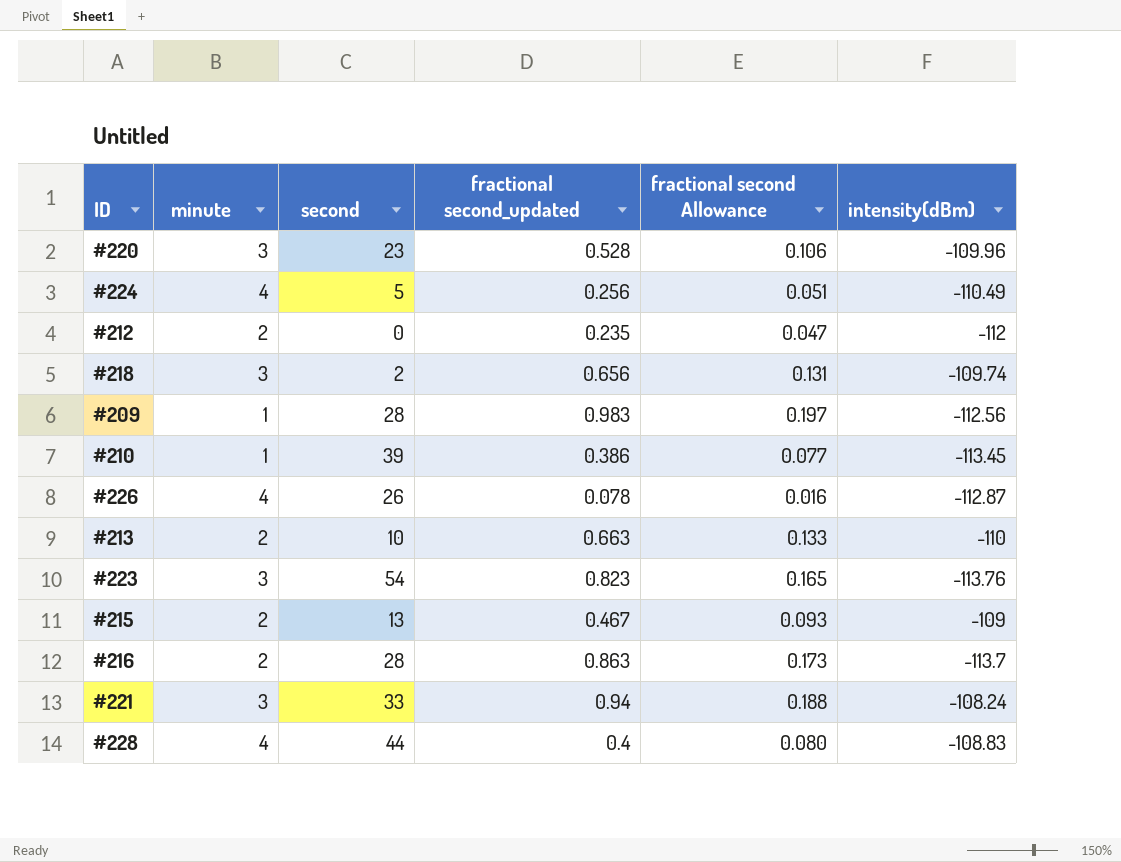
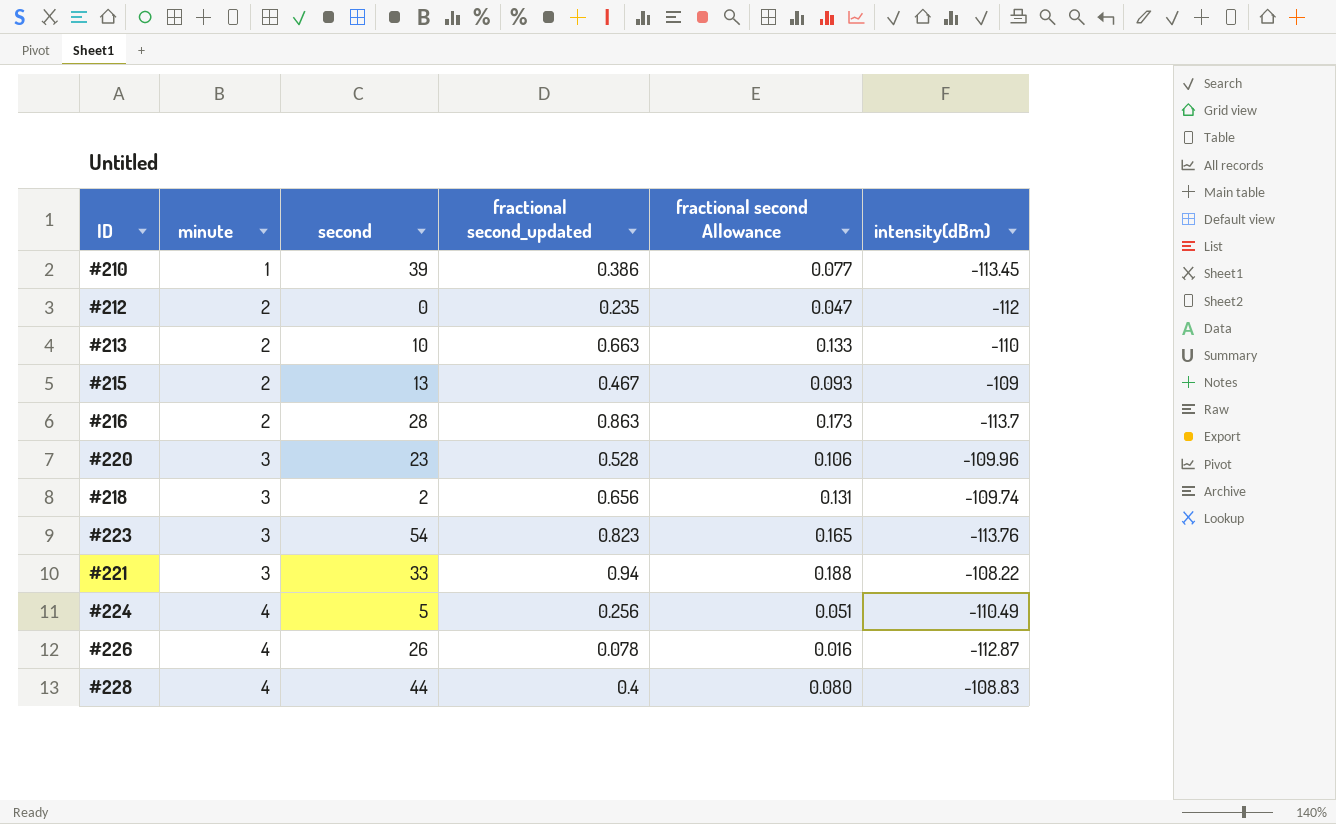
row order: none -> minute ascending
row #209: 1 | 28 | 0.983 | 0.197 | -112.56 -> none
#221 | intensity(dBm): -108.24 -> -108.22

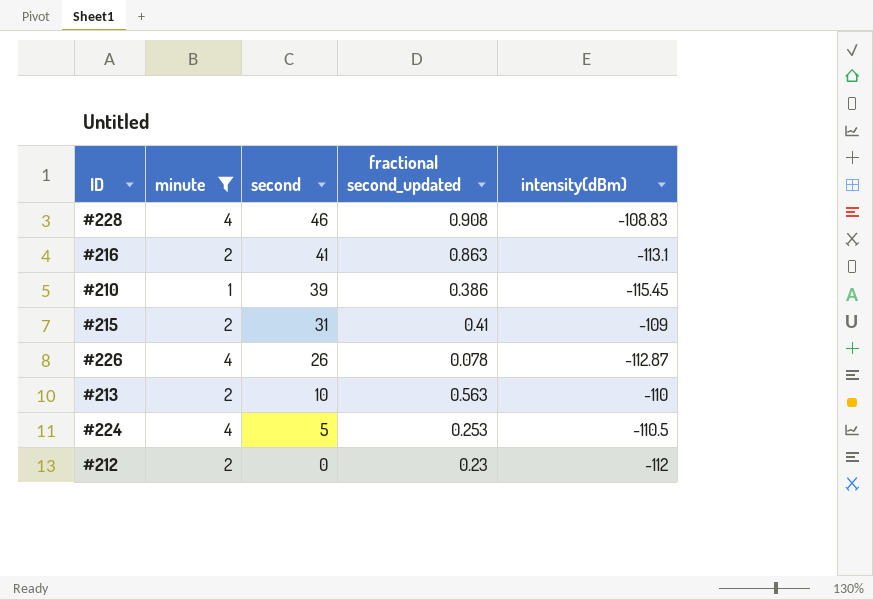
filter: none -> minute != 3
row order: minute ascending -> second descending
column fractional second Allowance | formula: [fractional second_updated] * 0.2 -> none
#228 | second: 44 -> 46
#228 | fractional second_updated: 0.4 -> 0.908
#216 | second: 28 -> 41
#216 | intensity(dBm): -113.7 -> -113.1
#210 | intensity(dBm): -113.45 -> -115.45
#215 | second: 13 -> 31
#215 | fractional second_updated: 0.467 -> 0.41
#213 | fractional second_updated: 0.663 -> 0.563
#224 | fractional second_updated: 0.256 -> 0.253
#224 | intensity(dBm): -110.49 -> -110.5
#212 | fractional second_updated: 0.235 -> 0.23

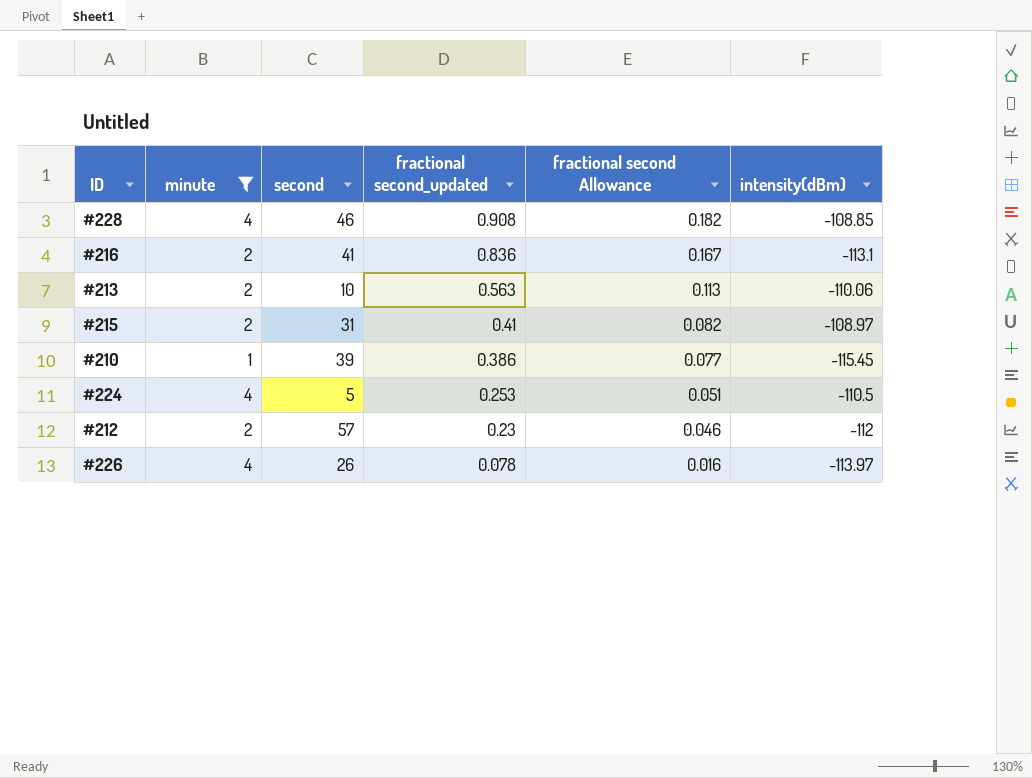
row order: second descending -> fractional second_updated descending
column fractional second Allowance | formula: none -> [fractional second_updated] * 0.2
#228 | intensity(dBm): -108.83 -> -108.85
#216 | fractional second_updated: 0.863 -> 0.836
#213 | intensity(dBm): -110 -> -110.06
#215 | intensity(dBm): -109 -> -108.97
#212 | second: 0 -> 57
#226 | intensity(dBm): -112.87 -> -113.97

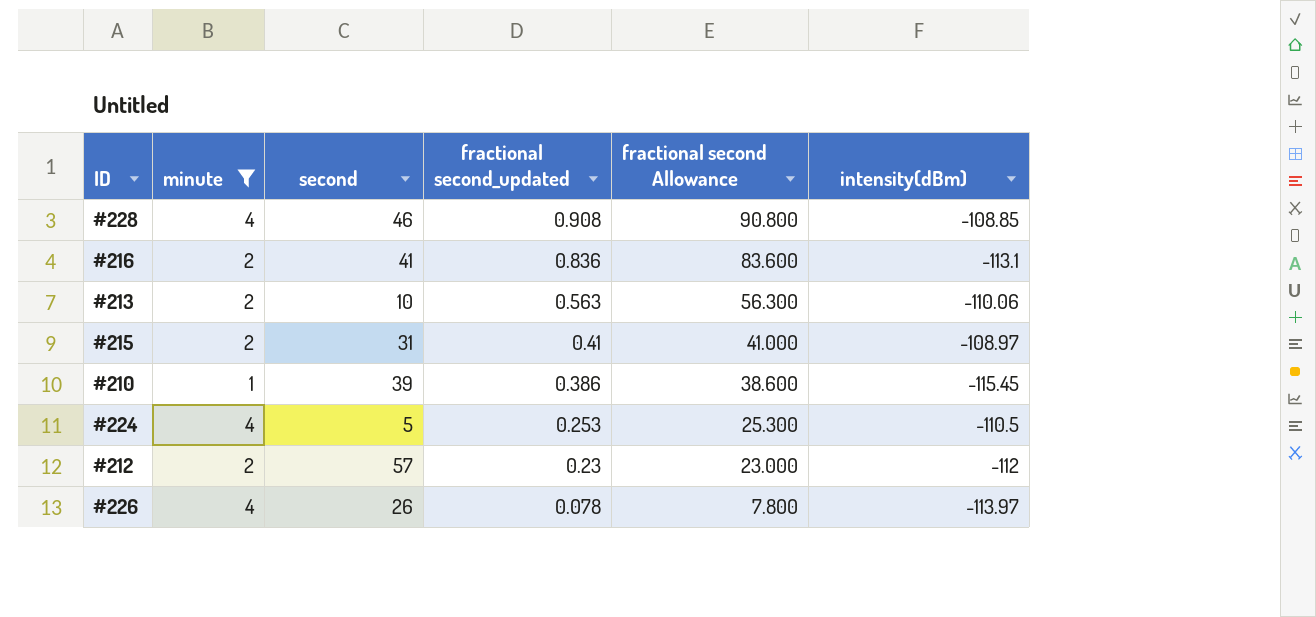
column fractional second Allowance | formula: [fractional second_updated] * 0.2 -> [fractional second_updated] * 100

